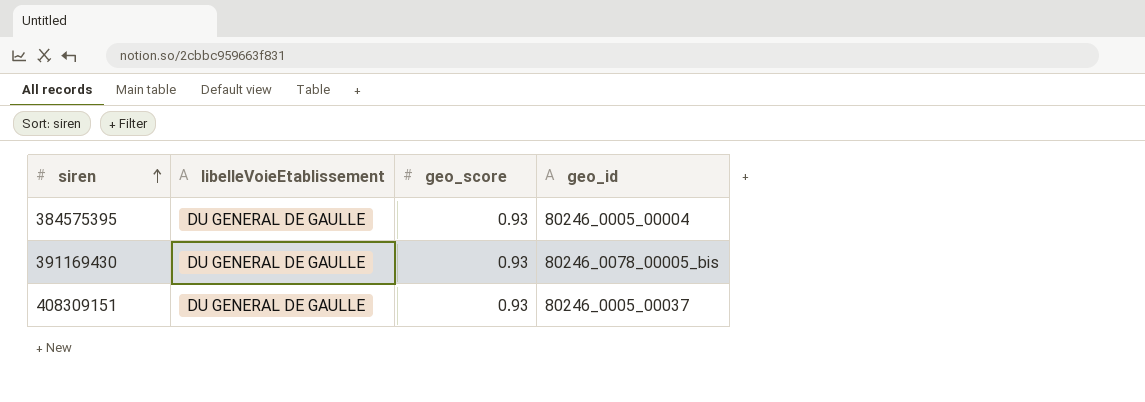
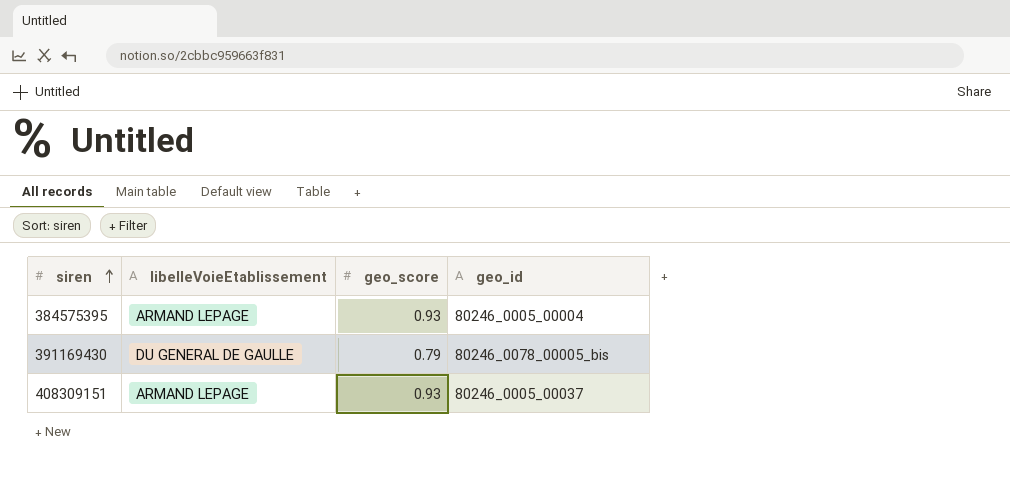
384575395 | libelleVoieEtablissement: DU GENERAL DE GAULLE -> ARMAND LEPAGE
391169430 | geo_score: 0.93 -> 0.79
408309151 | libelleVoieEtablissement: DU GENERAL DE GAULLE -> ARMAND LEPAGE

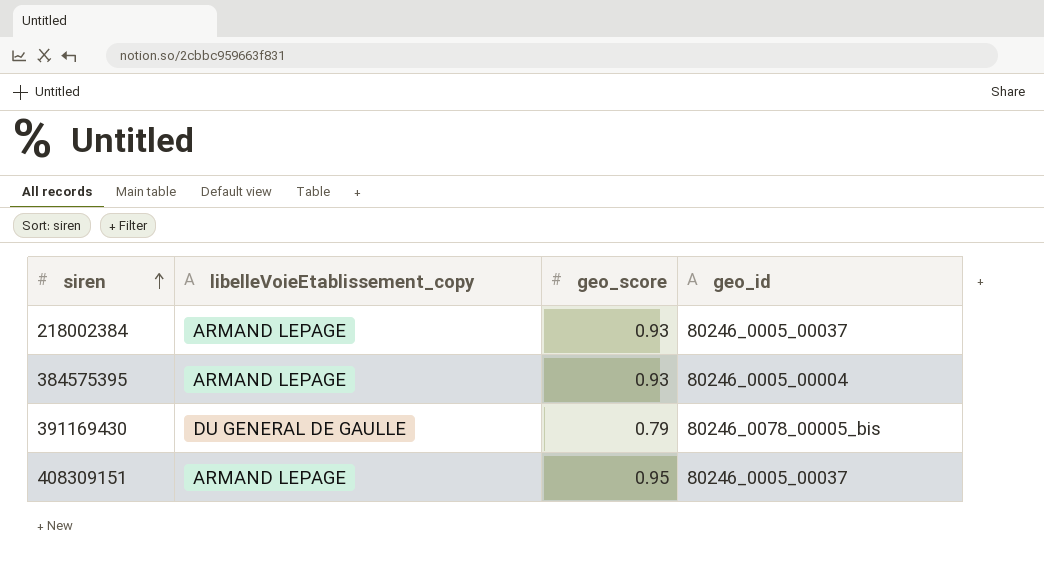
column name: libelleVoieEtablissement -> libelleVoieEtablissement_copy
row 218002384: none -> ARMAND LEPAGE | 0.93 | 80246_0005_00037
408309151 | geo_score: 0.93 -> 0.95

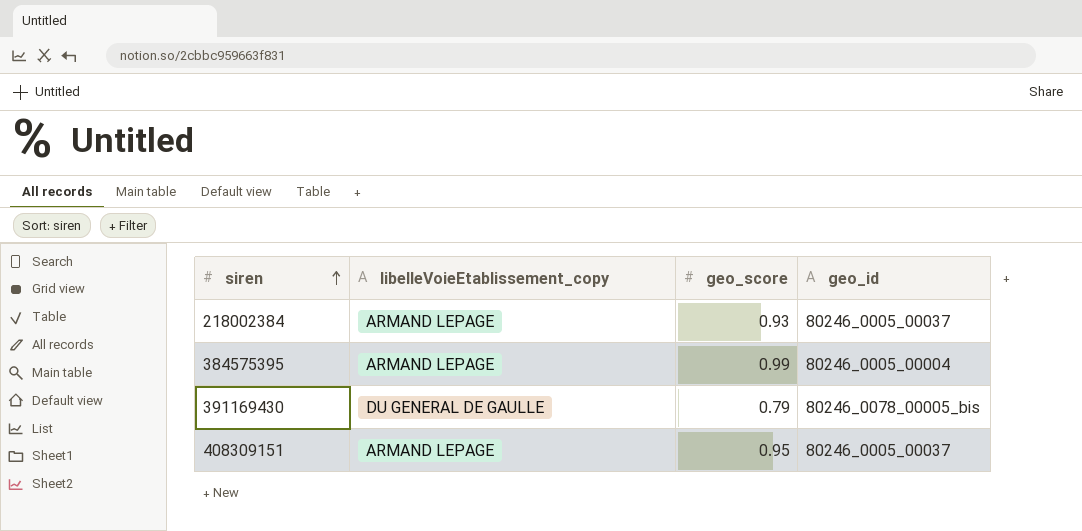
384575395 | geo_score: 0.93 -> 0.99

